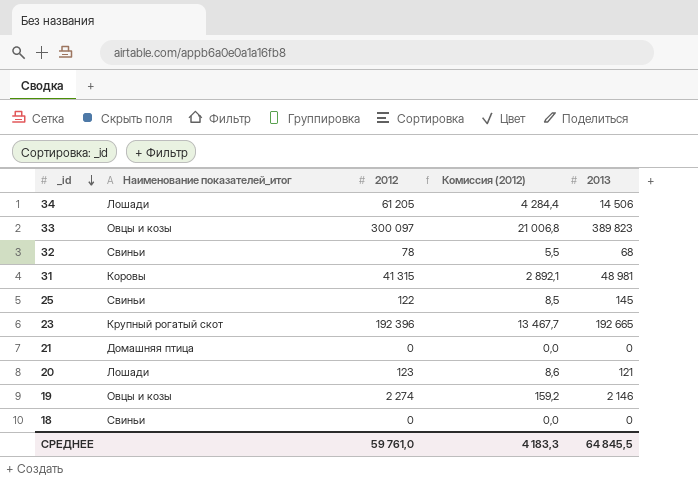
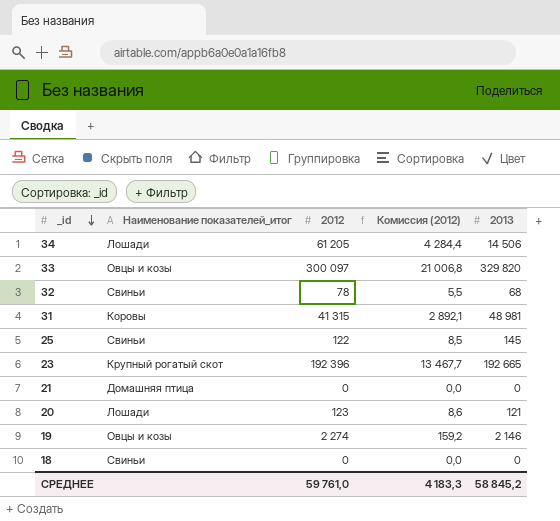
33 | 2013: 389 823 -> 329 820
СРЕДНЕЕ | 2013: 64 845,5 -> 58 845,2

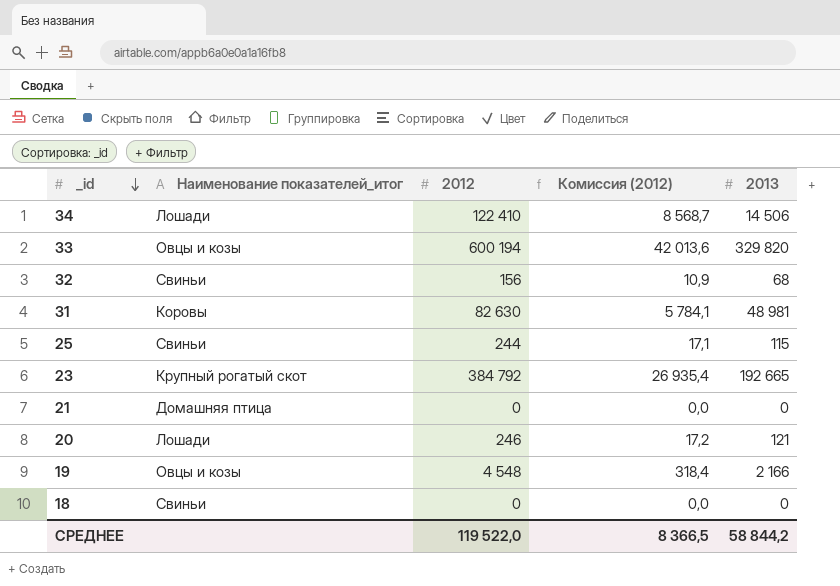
34 | 2012: 61 205 -> 122 410
34 | Комиссия (2012): 4 284,4 -> 8 568,7
33 | 2012: 300 097 -> 600 194
33 | Комиссия (2012): 21 006,8 -> 42 013,6
32 | 2012: 78 -> 156
32 | Комиссия (2012): 5,5 -> 10,9
31 | 2012: 41 315 -> 82 630
31 | Комиссия (2012): 2 892,1 -> 5 784,1
25 | 2012: 122 -> 244
25 | Комиссия (2012): 8,5 -> 17,1
25 | 2013: 145 -> 115
23 | 2012: 192 396 -> 384 792
23 | Комиссия (2012): 13 467,7 -> 26 935,4
20 | 2012: 123 -> 246
20 | Комиссия (2012): 8,6 -> 17,2
19 | 2012: 2 274 -> 4 548
19 | Комиссия (2012): 159,2 -> 318,4
19 | 2013: 2 146 -> 2 166
СРЕДНЕЕ | 2012: 59 761,0 -> 119 522,0
СРЕДНЕЕ | Комиссия (2012): 4 183,3 -> 8 366,5
СРЕДНЕЕ | 2013: 58 845,2 -> 58 844,2

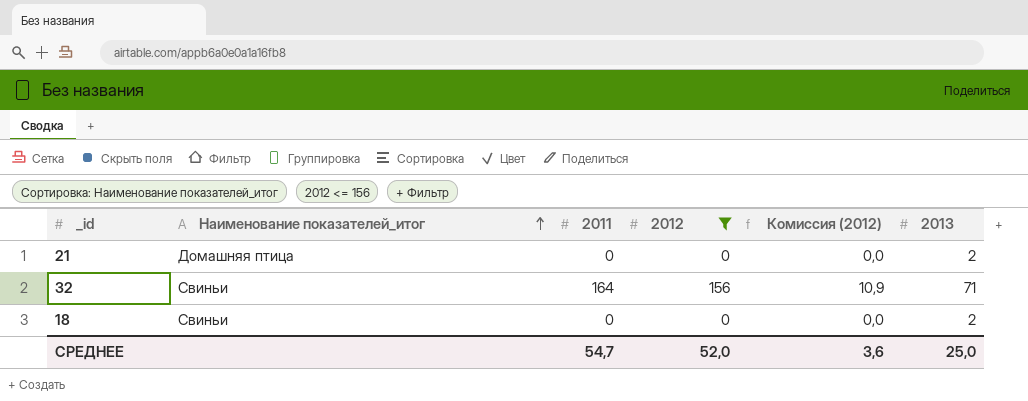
filter: none -> 2012 <= 156
row order: _id descending -> Наименование показателей_итог ascending
column 2011 | position: none -> 3
21 | 2013: 0 -> 2
32 | 2013: 68 -> 71
18 | 2013: 0 -> 2
СРЕДНЕЕ | 2012: 119 522,0 -> 52,0
СРЕДНЕЕ | Комиссия (2012): 8 366,5 -> 3,6
СРЕДНЕЕ | 2013: 58 844,2 -> 25,0

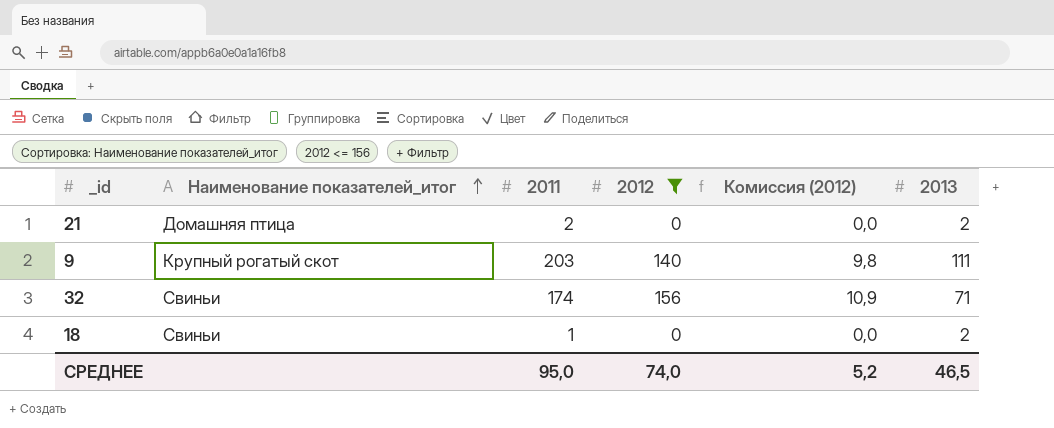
21 | 2011: 0 -> 2
row 9: none -> Крупный рогатый скот | 203 | 140 | 9,8 | 111
32 | 2011: 164 -> 174
18 | 2011: 0 -> 1
СРЕДНЕЕ | 2011: 54,7 -> 95,0
СРЕДНЕЕ | 2012: 52,0 -> 74,0
СРЕДНЕЕ | Комиссия (2012): 3,6 -> 5,2
СРЕДНЕЕ | 2013: 25,0 -> 46,5

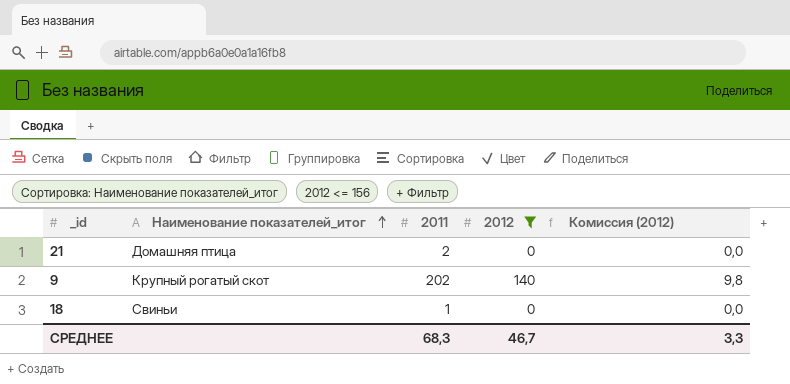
column 2013 | position: 6 -> none
row 32: Свиньи | 174 | 156 | 10,9 | 71 -> none
9 | 2011: 203 -> 202
СРЕДНЕЕ | 2011: 95,0 -> 68,3
СРЕДНЕЕ | 2012: 74,0 -> 46,7
СРЕДНЕЕ | Комиссия (2012): 5,2 -> 3,3

